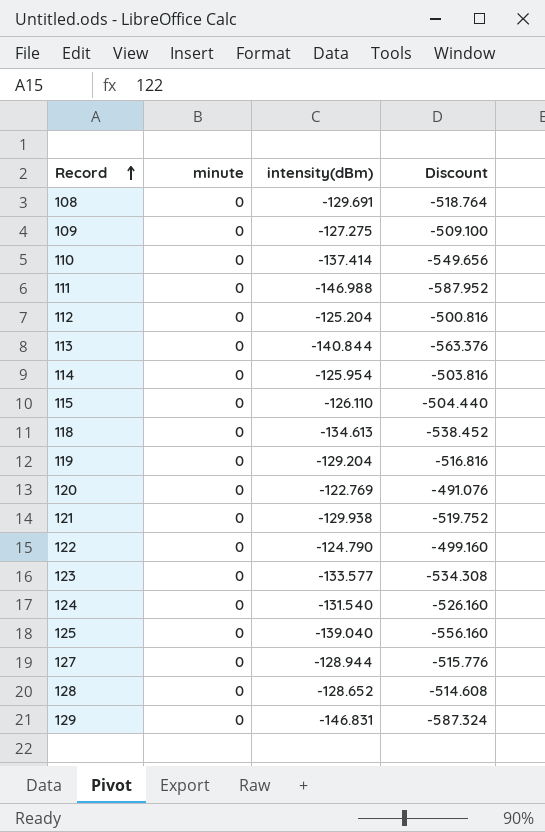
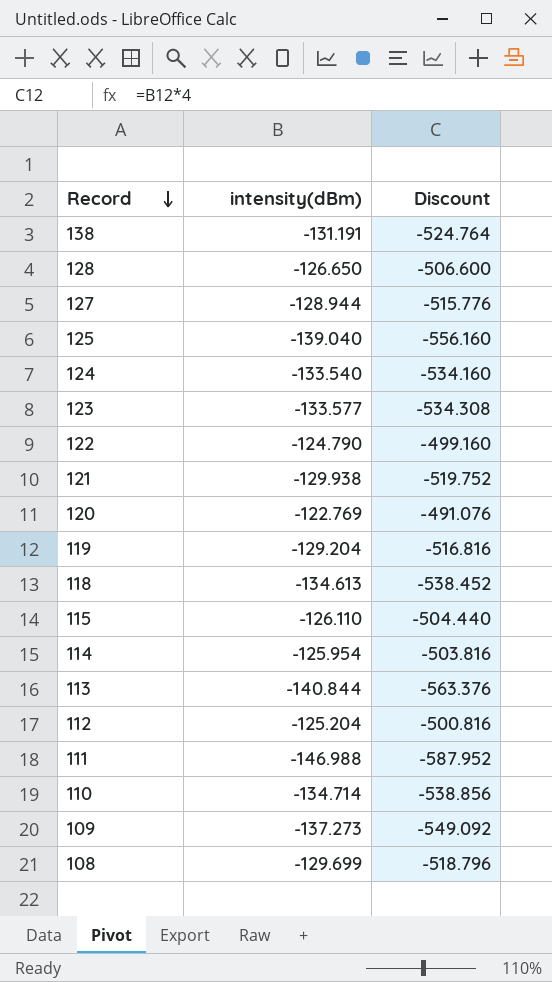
row order: Record ascending -> Record descending
column minute | position: 2 -> none
row 129: 0 | -146.831 | -587.324 -> none
row 138: none -> -131.191 | -524.764
128 | intensity(dBm): -128.652 -> -126.650
128 | Discount: -514.608 -> -506.600
124 | intensity(dBm): -131.540 -> -133.540
124 | Discount: -526.160 -> -534.160
110 | intensity(dBm): -137.414 -> -134.714
110 | Discount: -549.656 -> -538.856
109 | intensity(dBm): -127.275 -> -137.273
109 | Discount: -509.100 -> -549.092
108 | intensity(dBm): -129.691 -> -129.699
108 | Discount: -518.764 -> -518.796

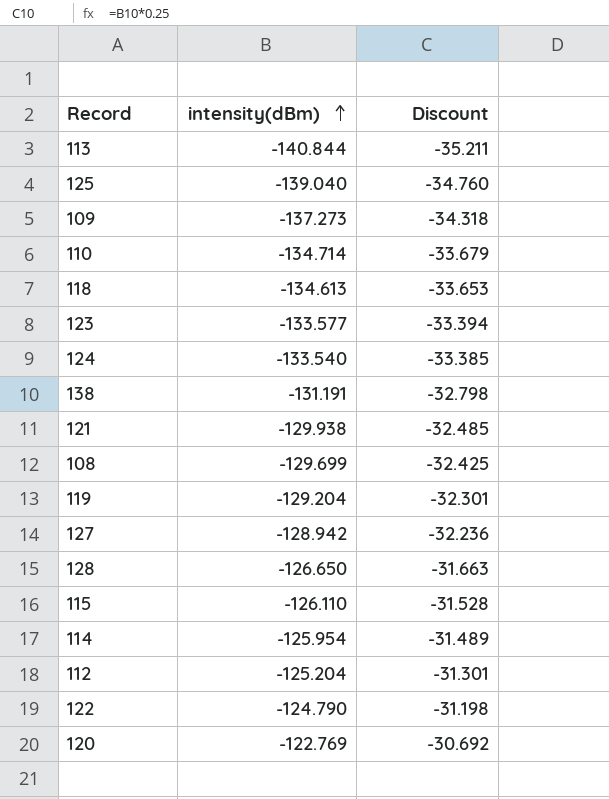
row order: Record descending -> intensity(dBm) ascending
column Discount | formula: [intensity(dBm)] * 4 -> [intensity(dBm)] * 0.25
row 111: -146.988 | -587.952 -> none
127 | intensity(dBm): -128.944 -> -128.942

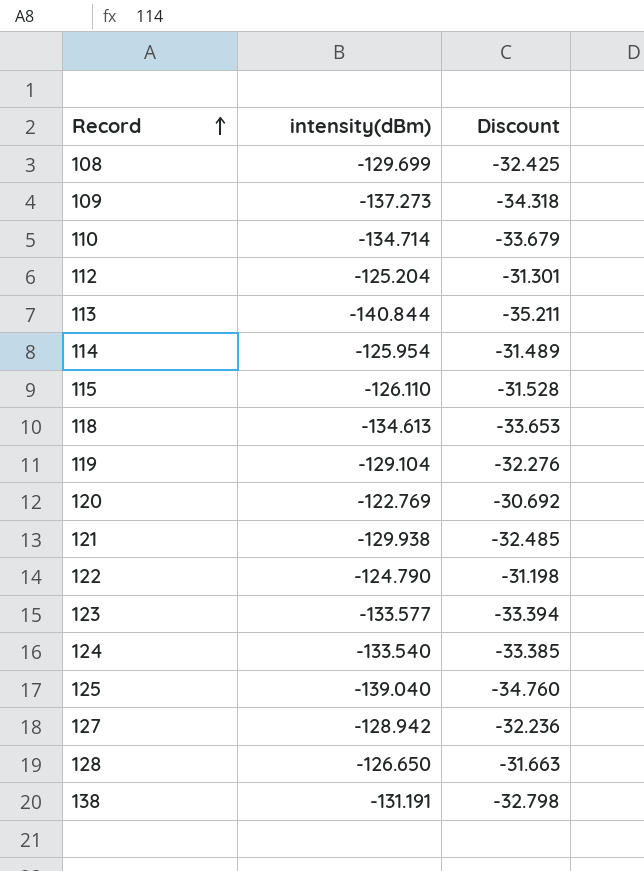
row order: intensity(dBm) ascending -> Record ascending
119 | intensity(dBm): -129.204 -> -129.104
119 | Discount: -32.301 -> -32.276

